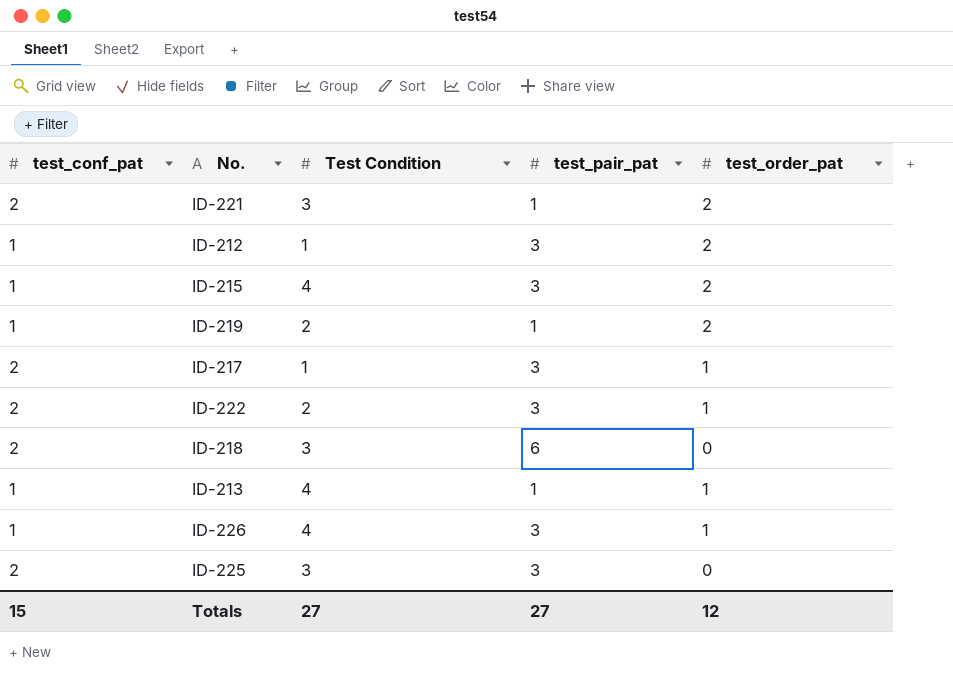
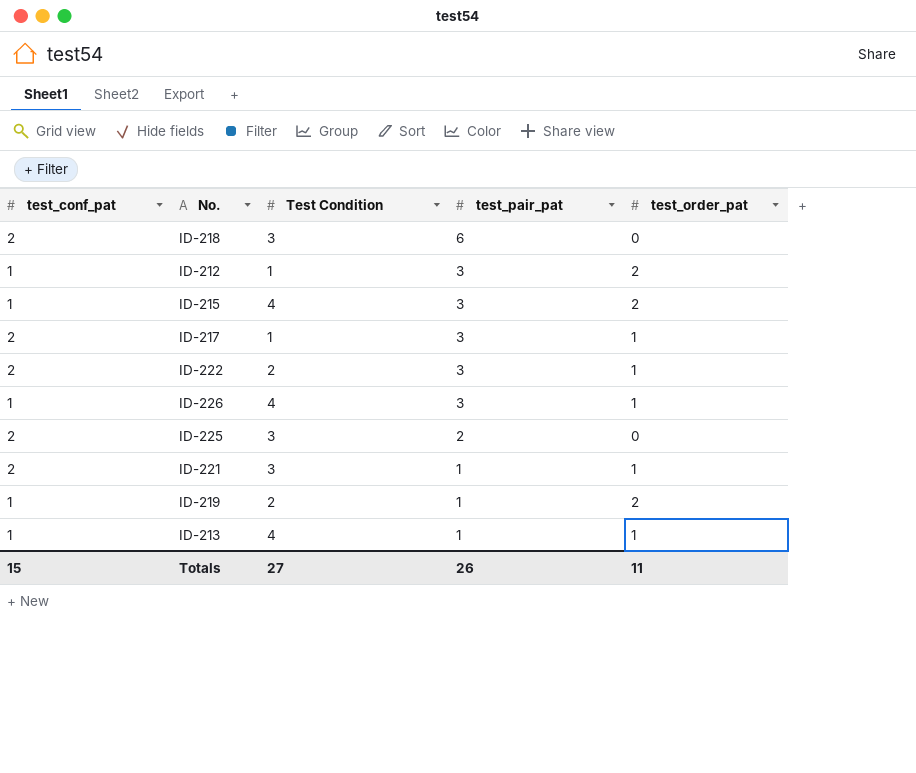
row order: none -> test_pair_pat descending
ID-225 | test_pair_pat: 3 -> 2
ID-221 | test_order_pat: 2 -> 1
Totals | test_pair_pat: 27 -> 26
Totals | test_order_pat: 12 -> 11

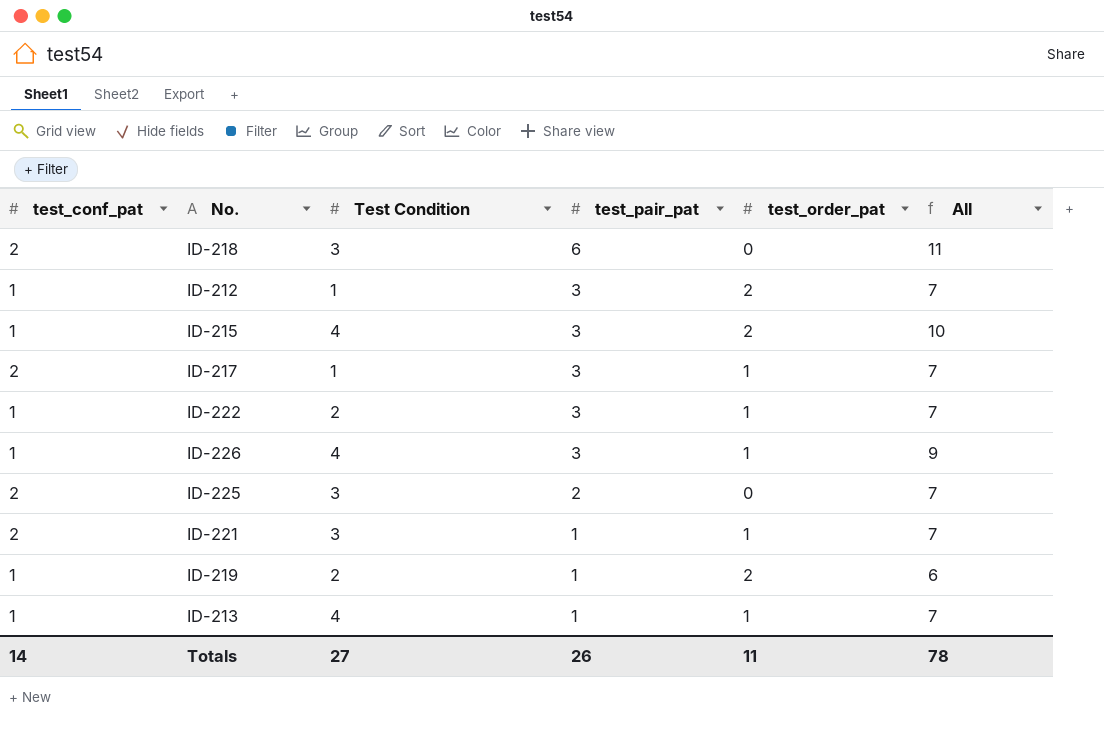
column All | formula: none -> [test_conf_pat] + [Test Condition] + [test_pair_pat] + [test_order_pat]
ID-222 | test_conf_pat: 2 -> 1
Totals | test_conf_pat: 15 -> 14

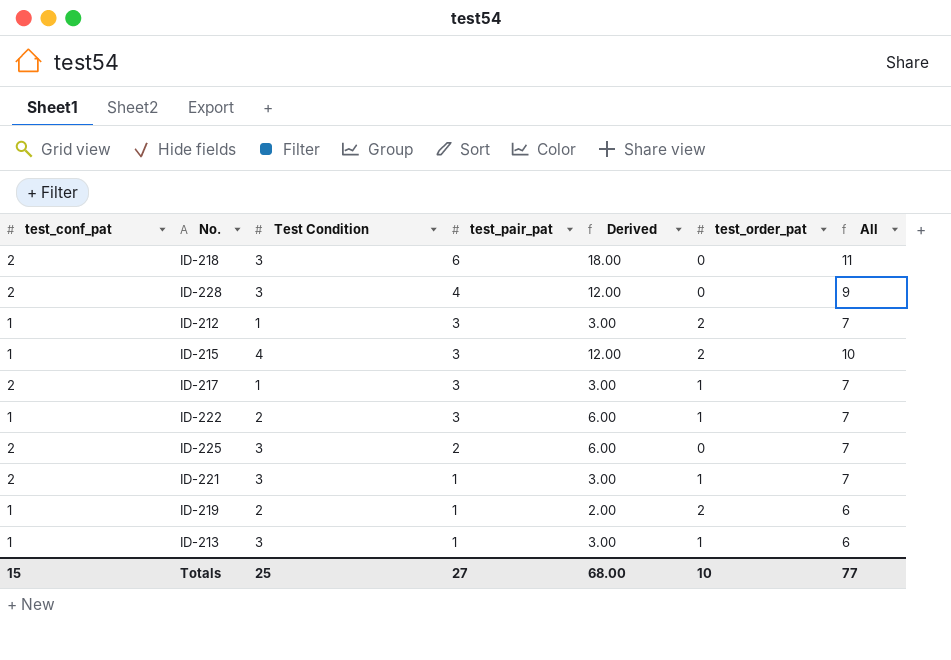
column Derived | formula: none -> [Test Condition] * [test_pair_pat]
row ID-226: 1 | 4 | 3 | 1 | 9 -> none
row ID-228: none -> 2 | 3 | 4 | 12.00 | 0 | 9
ID-213 | Test Condition: 4 -> 3
ID-213 | All: 7 -> 6
Totals | test_conf_pat: 14 -> 15
Totals | Test Condition: 27 -> 25
Totals | test_pair_pat: 26 -> 27
Totals | test_order_pat: 11 -> 10
Totals | All: 78 -> 77

